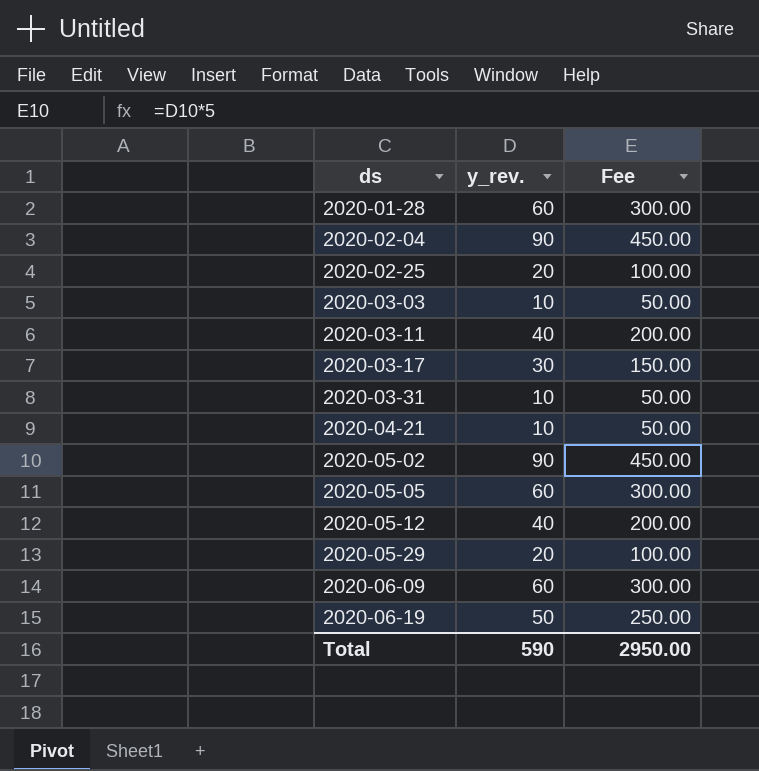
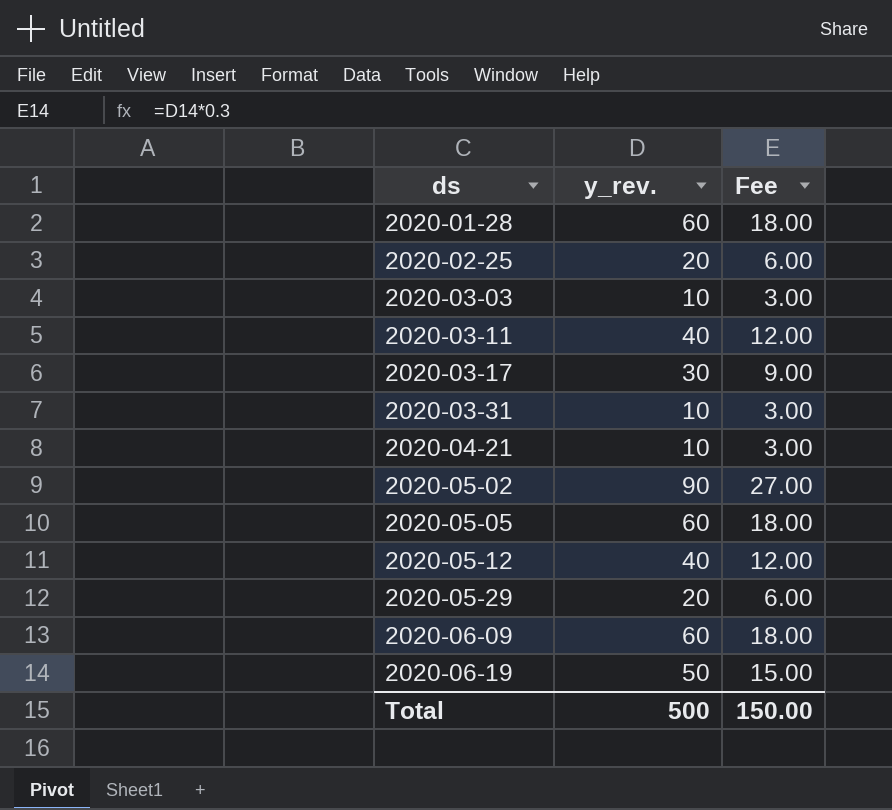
column Fee | formula: [y_rev.] * 5 -> [y_rev.] * 0.3
row 2020-02-04: 90 | 450.00 -> none
Total | y_rev.: 590 -> 500
Total | Fee: 2950.00 -> 150.00

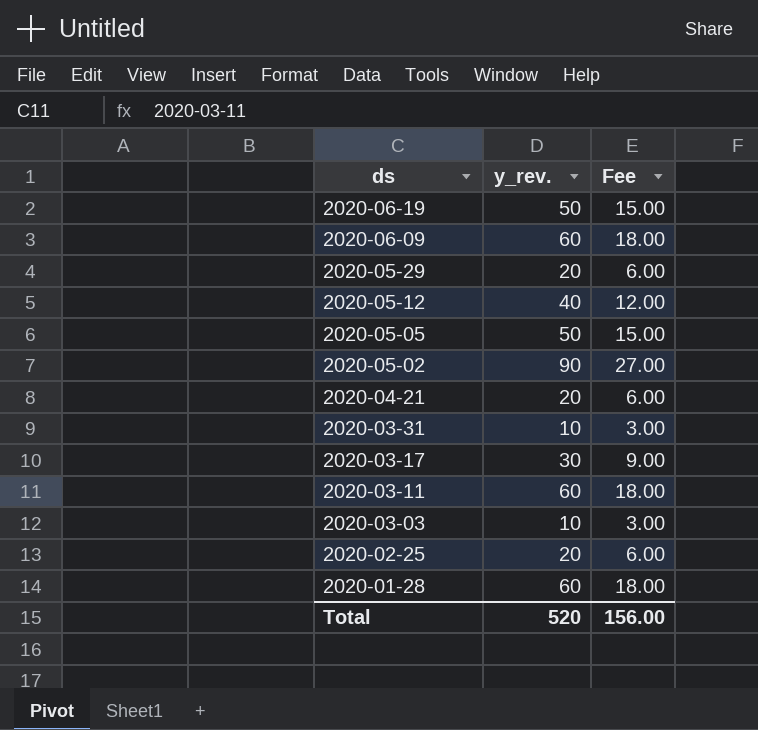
row order: ds ascending -> ds descending
2020-05-05 | y_rev.: 60 -> 50
2020-05-05 | Fee: 18.00 -> 15.00
2020-04-21 | y_rev.: 10 -> 20
2020-04-21 | Fee: 3.00 -> 6.00
2020-03-11 | y_rev.: 40 -> 60
2020-03-11 | Fee: 12.00 -> 18.00
Total | y_rev.: 500 -> 520
Total | Fee: 150.00 -> 156.00

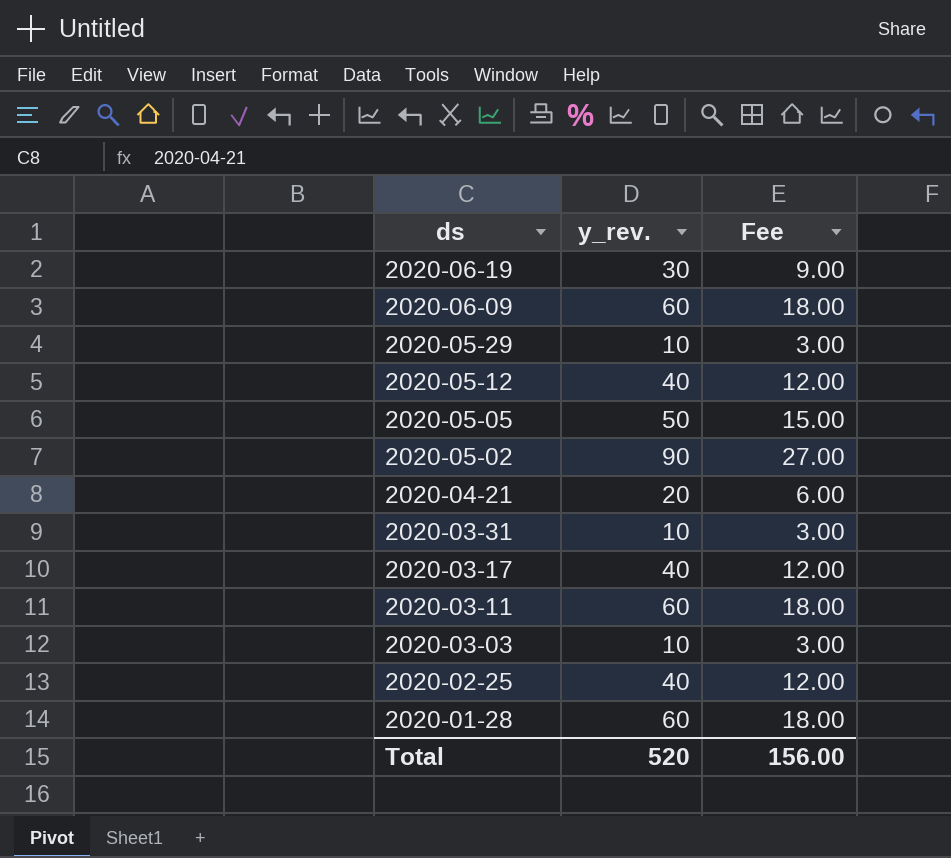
2020-06-19 | y_rev.: 50 -> 30
2020-06-19 | Fee: 15.00 -> 9.00
2020-05-29 | y_rev.: 20 -> 10
2020-05-29 | Fee: 6.00 -> 3.00
2020-03-17 | y_rev.: 30 -> 40
2020-03-17 | Fee: 9.00 -> 12.00
2020-02-25 | y_rev.: 20 -> 40
2020-02-25 | Fee: 6.00 -> 12.00

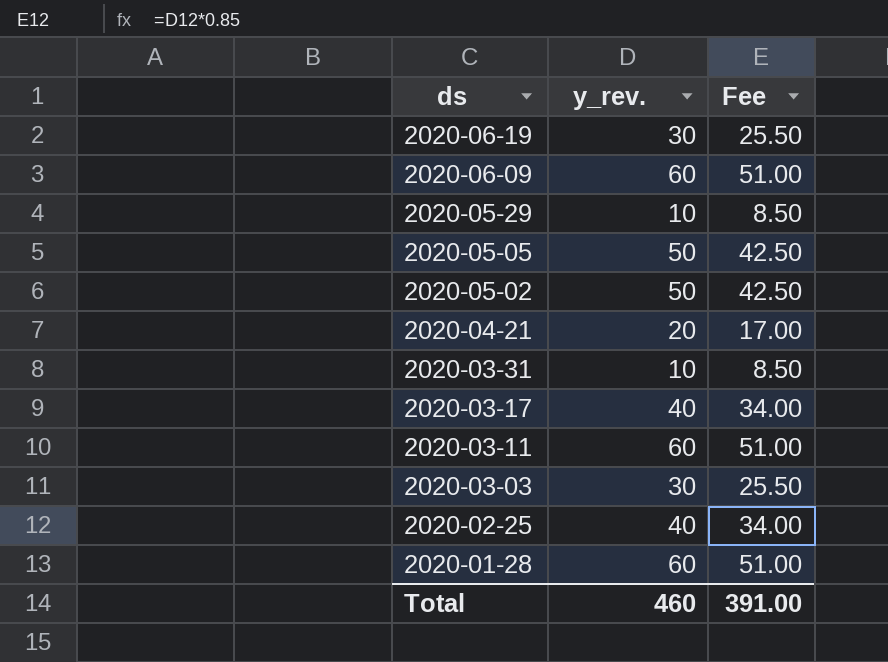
column Fee | formula: [y_rev.] * 0.3 -> [y_rev.] * 0.85
row 2020-05-12: 40 | 12.00 -> none
2020-05-02 | y_rev.: 90 -> 50
2020-03-03 | y_rev.: 10 -> 30
Total | y_rev.: 520 -> 460
Total | Fee: 156.00 -> 391.00

